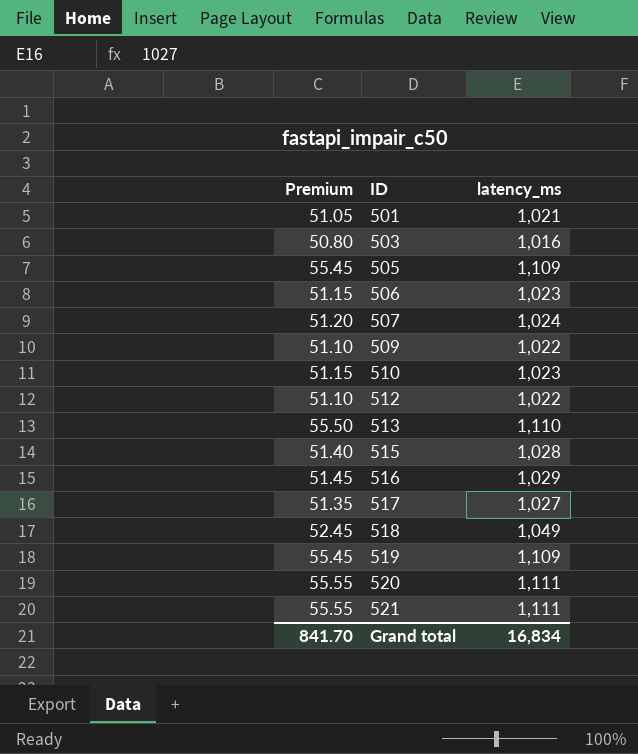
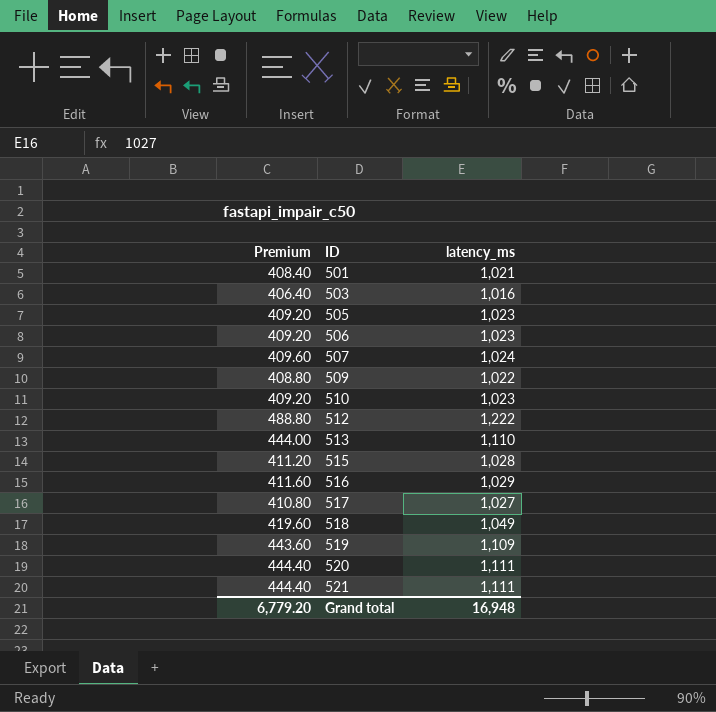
column Premium | formula: [latency_ms] * 0.05 -> [latency_ms] * 0.4
505 | latency_ms: 1,109 -> 1,023
512 | latency_ms: 1,022 -> 1,222
Grand total | Premium: 841.70 -> 6,779.20
Grand total | latency_ms: 16,834 -> 16,948

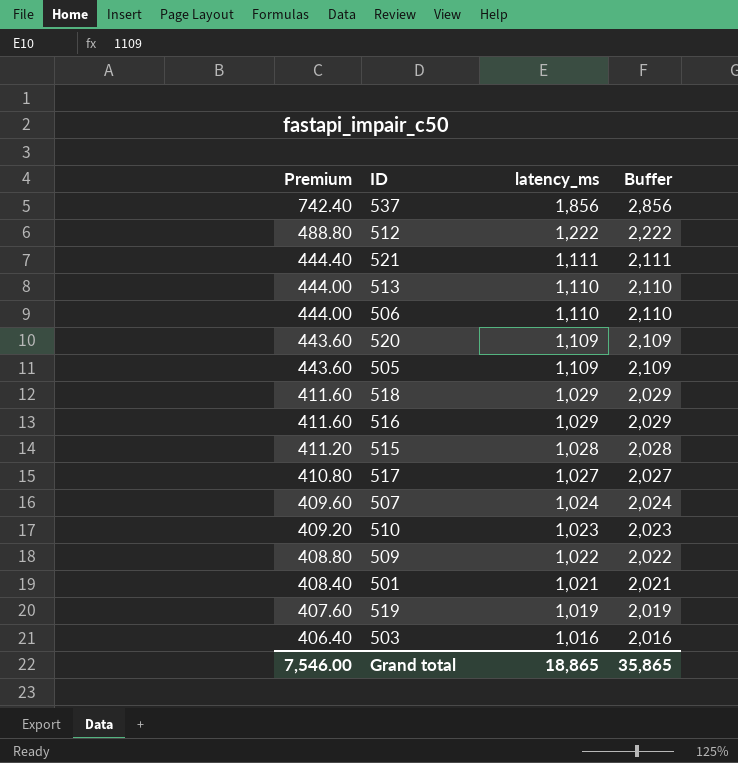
row order: ID ascending -> Premium descending
column Buffer | formula: none -> [latency_ms] + 1000
row 537: none -> 742.40 | 1,856 | 2,856
506 | Premium: 409.20 -> 444.00
506 | latency_ms: 1,023 -> 1,110
520 | Premium: 444.40 -> 443.60
520 | latency_ms: 1,111 -> 1,109
505 | Premium: 409.20 -> 443.60
505 | latency_ms: 1,023 -> 1,109
518 | Premium: 419.60 -> 411.60
518 | latency_ms: 1,049 -> 1,029
519 | Premium: 443.60 -> 407.60
519 | latency_ms: 1,109 -> 1,019
Grand total | Premium: 6,779.20 -> 7,546.00
Grand total | latency_ms: 16,948 -> 18,865

